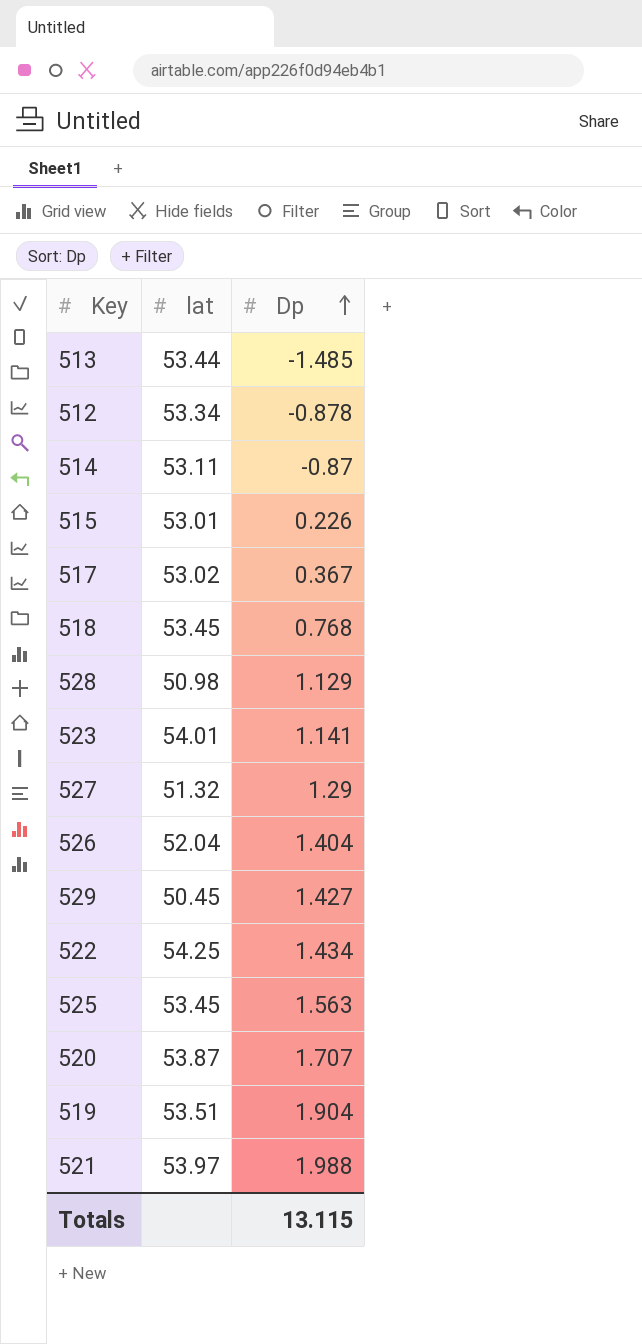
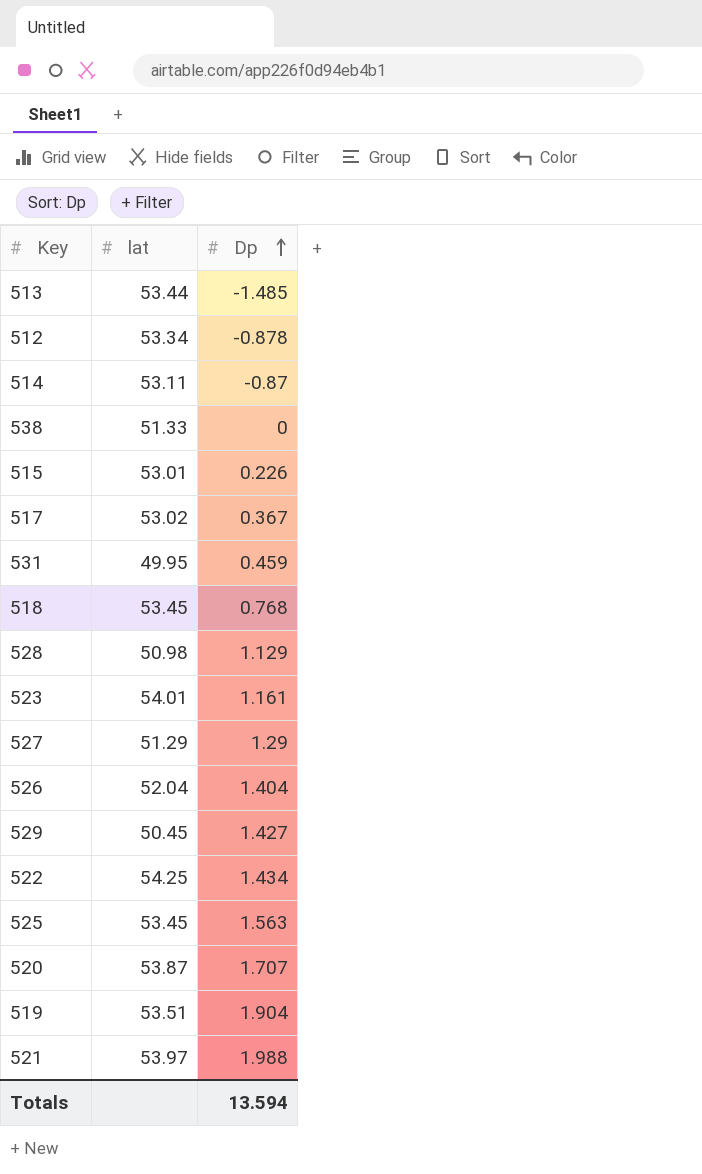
row 538: none -> 51.33 | 0
row 531: none -> 49.95 | 0.459
523 | Dp: 1.141 -> 1.161
527 | lat: 51.32 -> 51.29
Totals | Dp: 13.115 -> 13.594

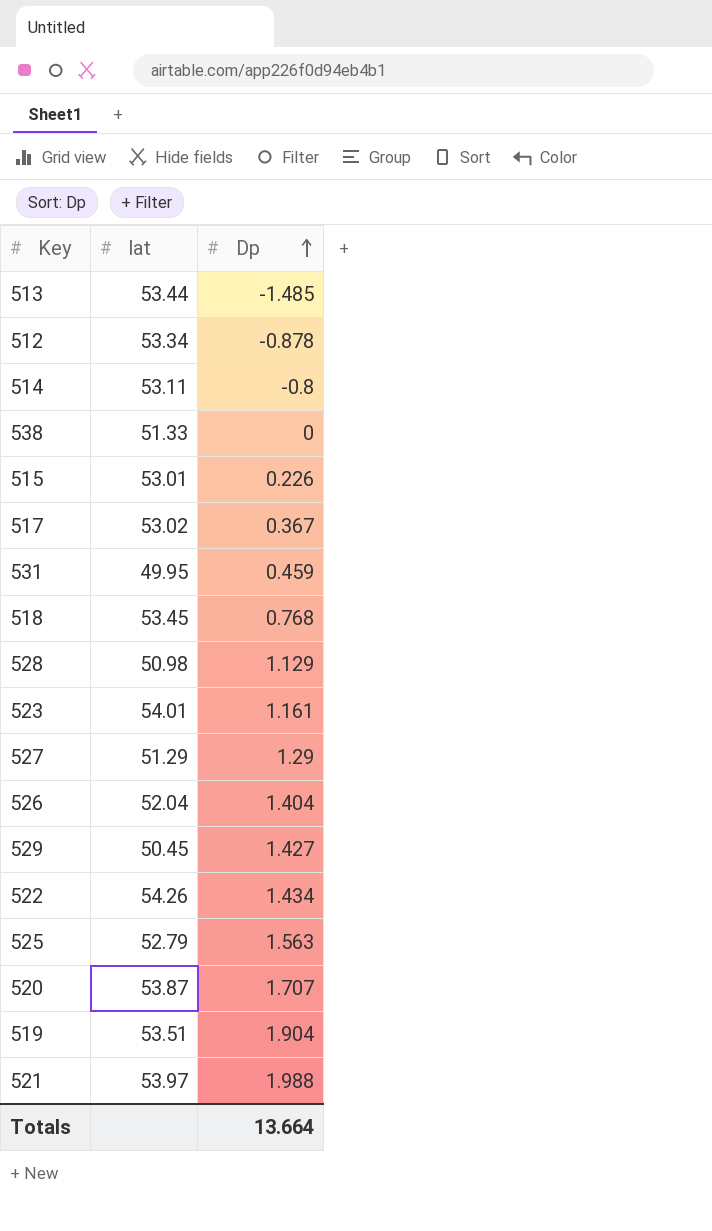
514 | Dp: -0.87 -> -0.8
522 | lat: 54.25 -> 54.26
525 | lat: 53.45 -> 52.79
Totals | Dp: 13.594 -> 13.664

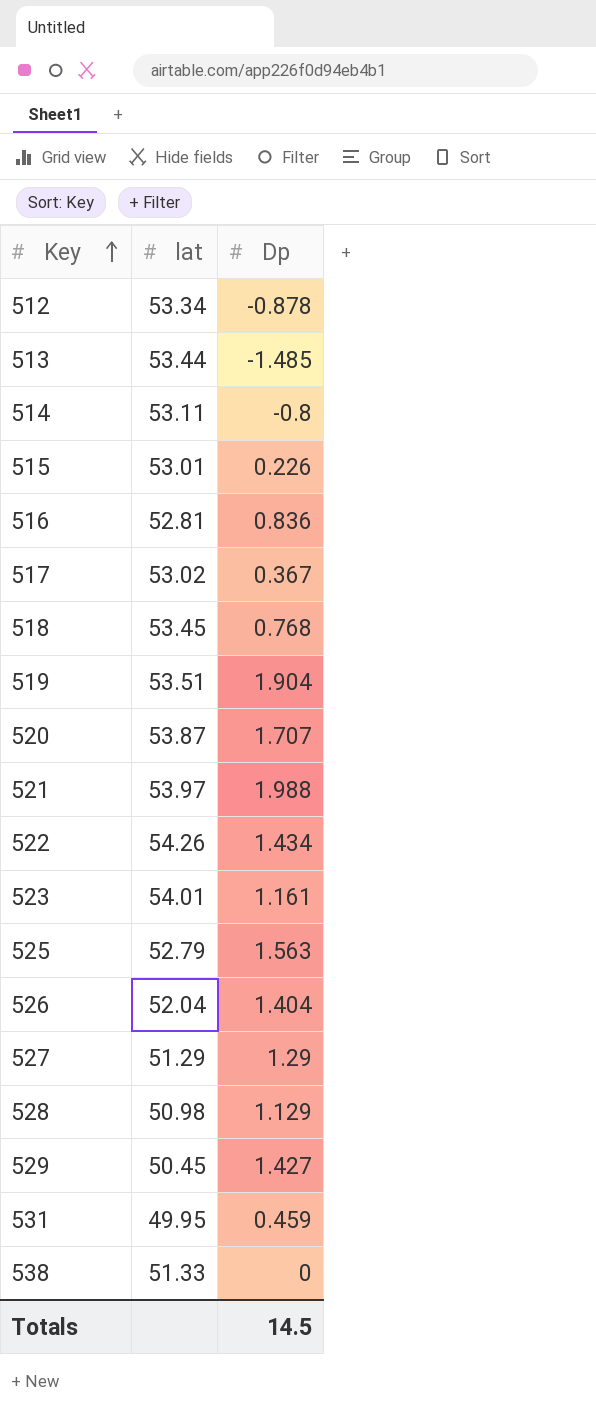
row order: Dp ascending -> Key ascending
row 516: none -> 52.81 | 0.836
Totals | Dp: 13.664 -> 14.5

